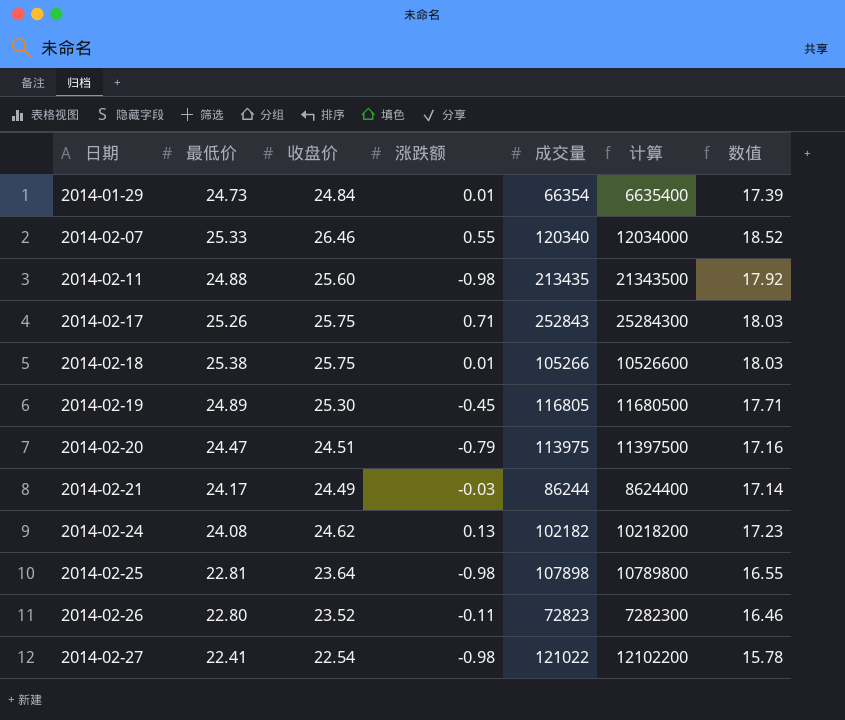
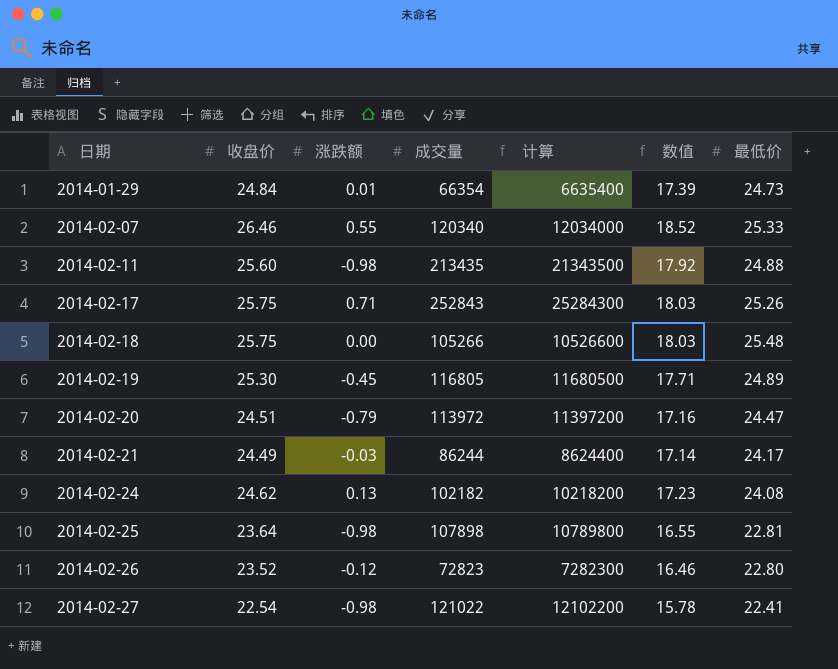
column 最低价 | position: 2 -> 7
2014-02-18 | 涨跌额: 0.01 -> 0.00
2014-02-18 | 最低价: 25.38 -> 25.48
2014-02-20 | 成交量: 113975 -> 113972
2014-02-20 | 计算: 11397500 -> 11397200
2014-02-26 | 涨跌额: -0.11 -> -0.12

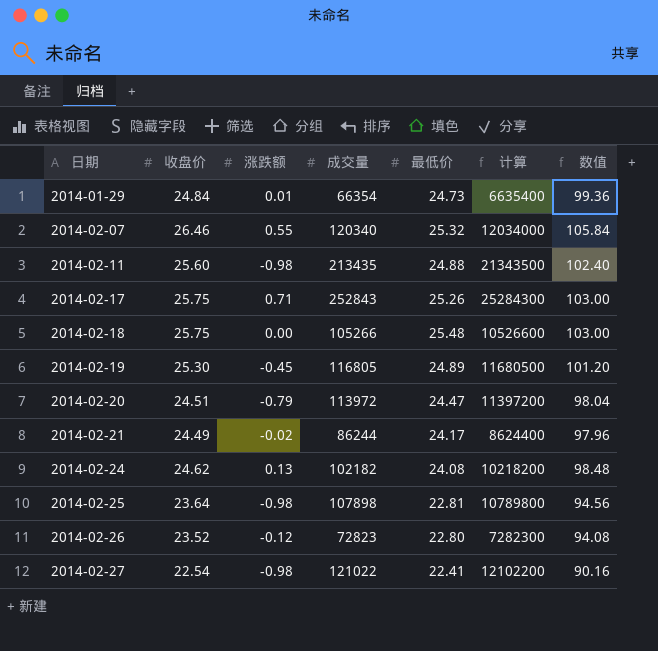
column 最低价 | position: 7 -> 5
column 数值 | formula: [收盘价] * 0.7 -> [收盘价] * 4
2014-02-07 | 最低价: 25.33 -> 25.32
2014-02-21 | 涨跌额: -0.03 -> -0.02

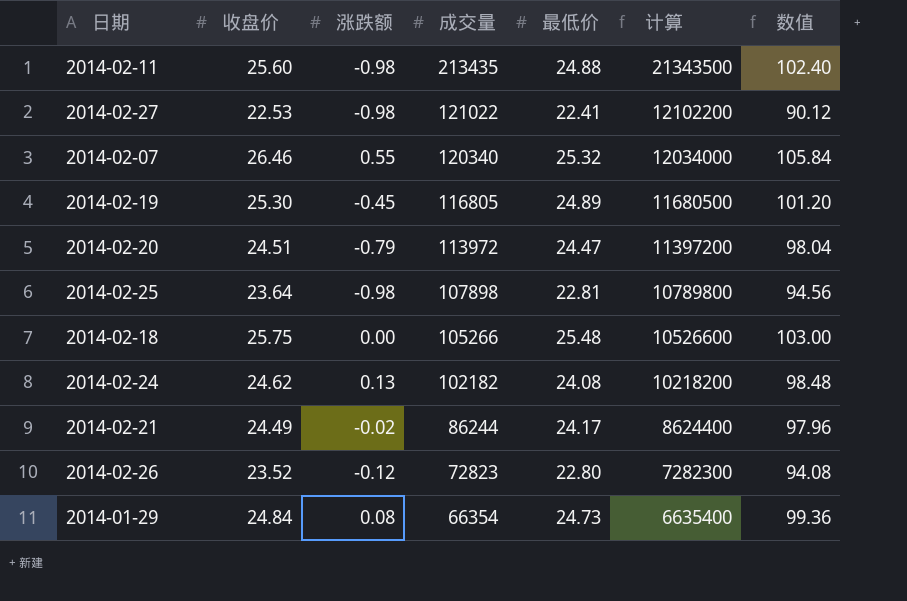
row order: 日期 ascending -> 成交量 descending
row 2014-02-17: 25.75 | 0.71 | 252843 | 25.26 | 25284300 | 103.00 -> none
2014-02-27 | 收盘价: 22.54 -> 22.53
2014-02-27 | 数值: 90.16 -> 90.12
2014-01-29 | 涨跌额: 0.01 -> 0.08

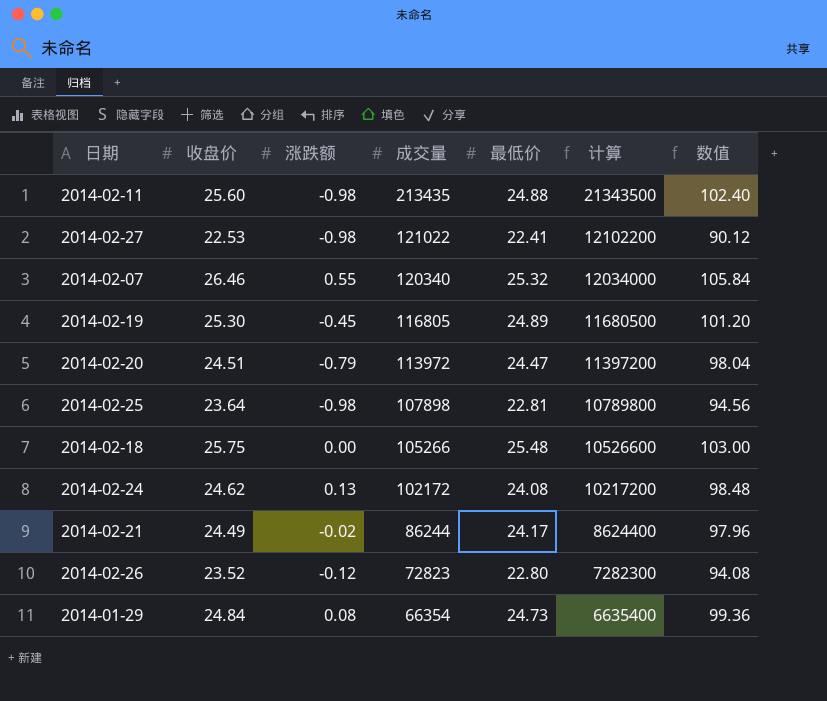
2014-02-24 | 成交量: 102182 -> 102172
2014-02-24 | 计算: 10218200 -> 10217200

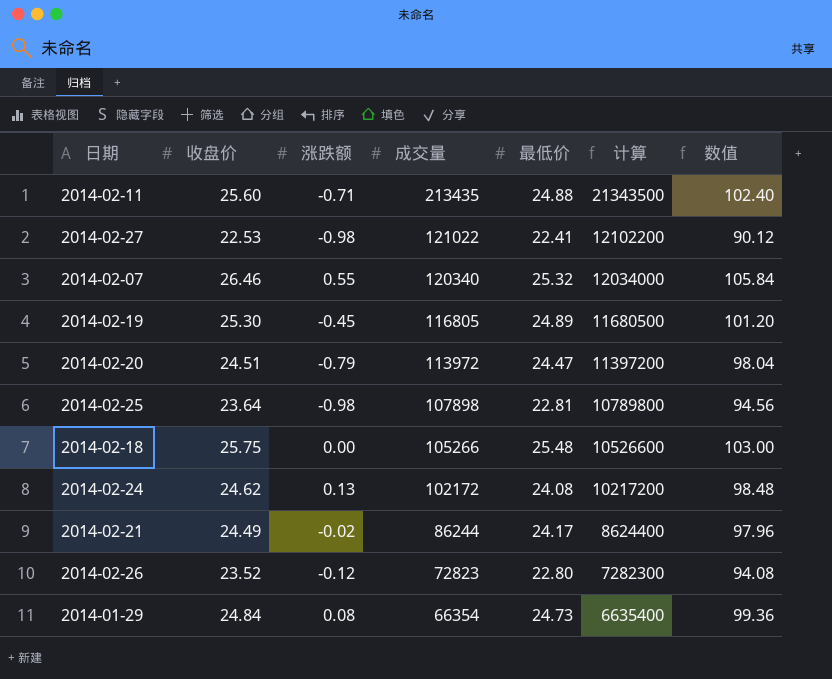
2014-02-11 | 涨跌额: -0.98 -> -0.71

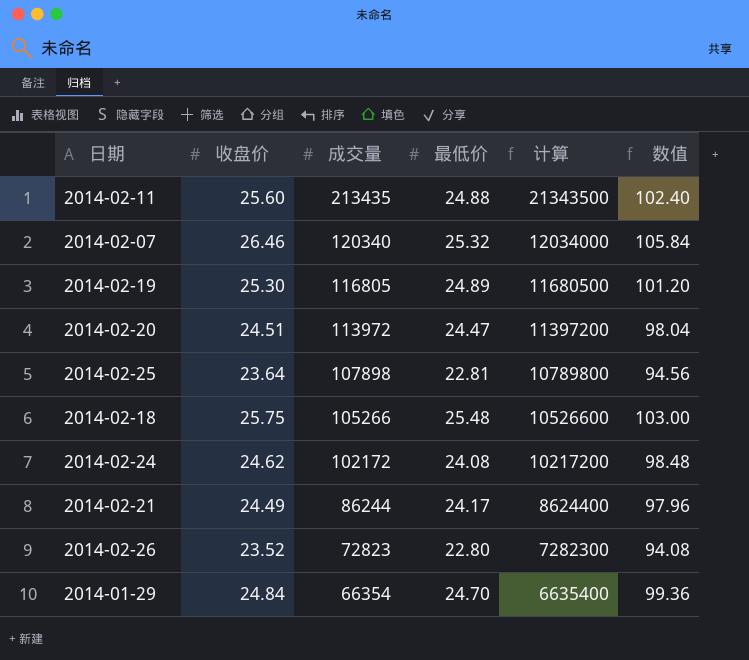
column 涨跌额 | position: 3 -> none
row 2014-02-27: 22.53 | -0.98 | 121022 | 22.41 | 12102200 | 90.12 -> none
2014-01-29 | 最低价: 24.73 -> 24.70

